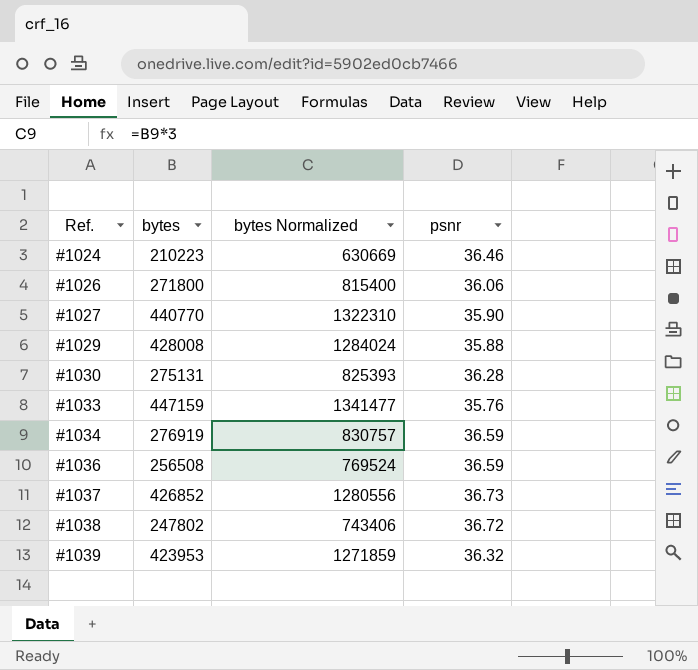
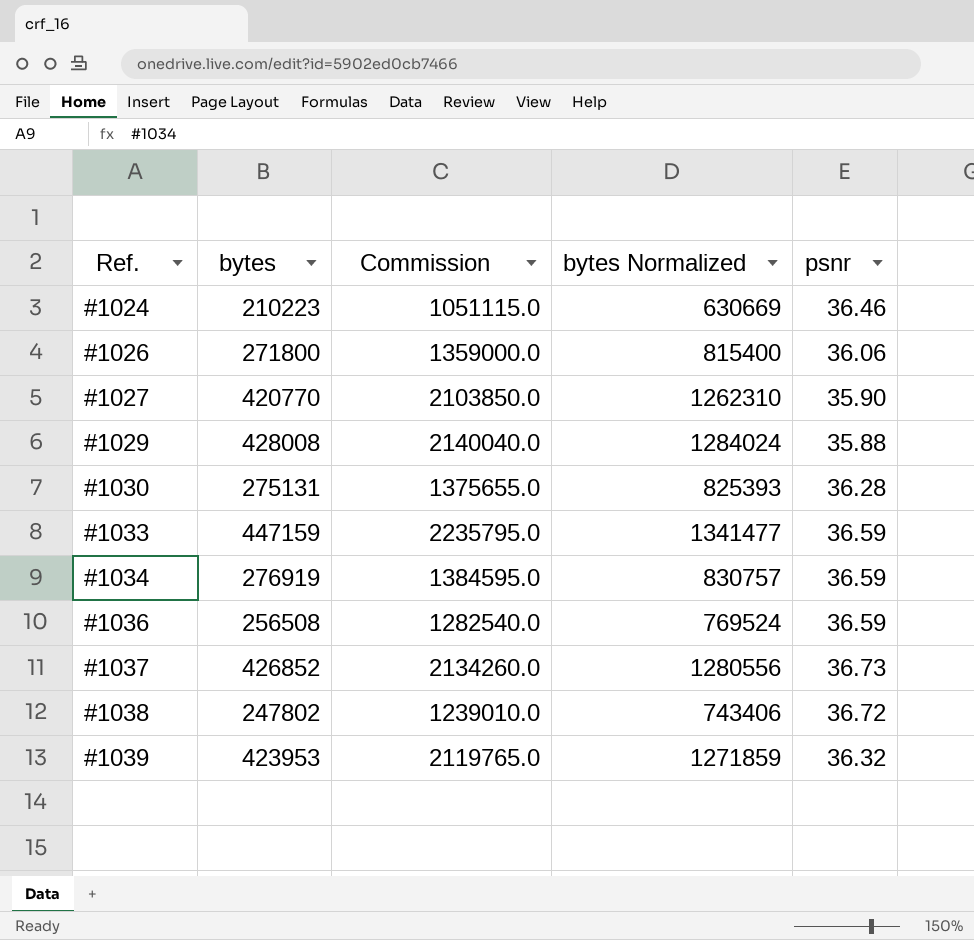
column Commission | formula: none -> [bytes] * 5
#1027 | bytes: 440770 -> 420770
#1027 | bytes Normalized: 1322310 -> 1262310
#1033 | psnr: 35.76 -> 36.59

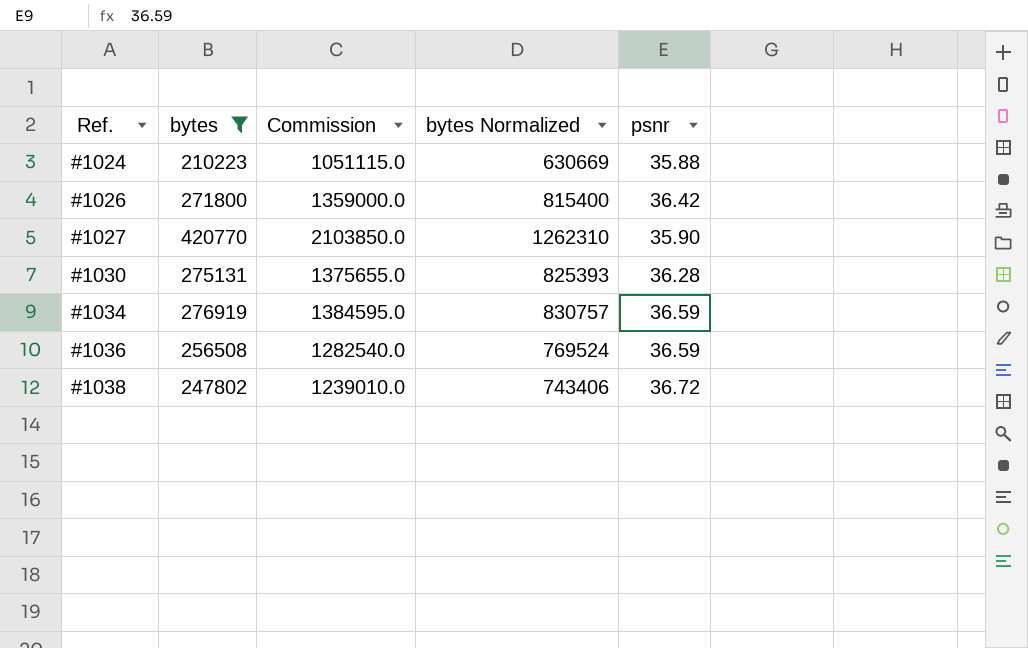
filter: none -> bytes <= 420770
#1024 | psnr: 36.46 -> 35.88
#1026 | psnr: 36.06 -> 36.42

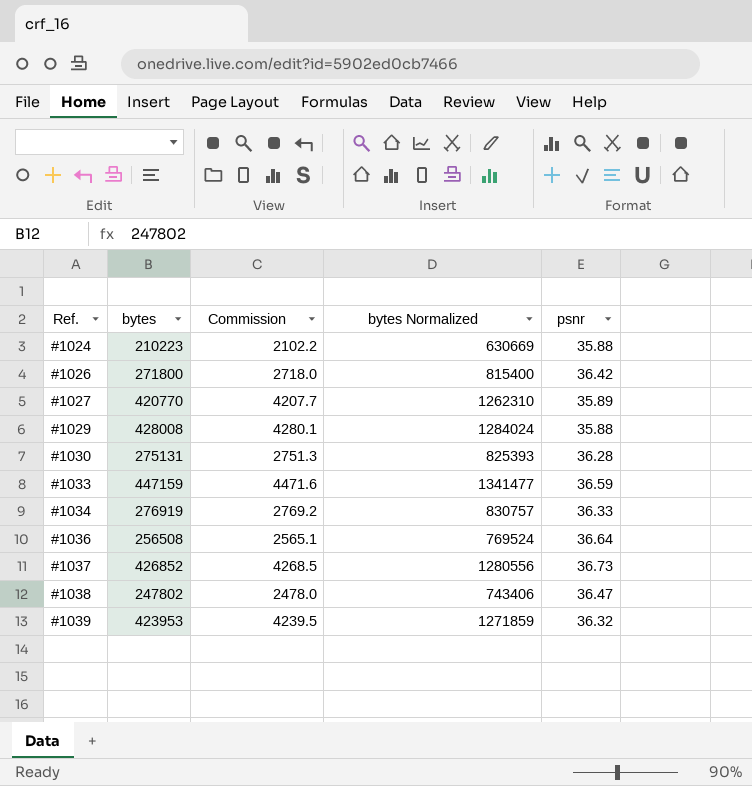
filter: bytes <= 420770 -> none
column Commission | formula: [bytes] * 5 -> [bytes] * 0.01
#1027 | psnr: 35.90 -> 35.89
#1034 | psnr: 36.59 -> 36.33
#1036 | psnr: 36.59 -> 36.64
#1038 | psnr: 36.72 -> 36.47

